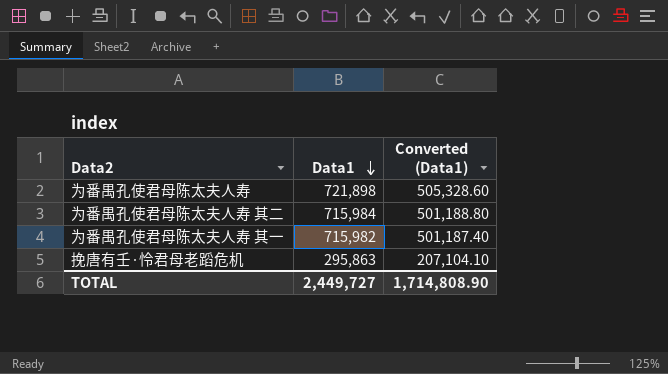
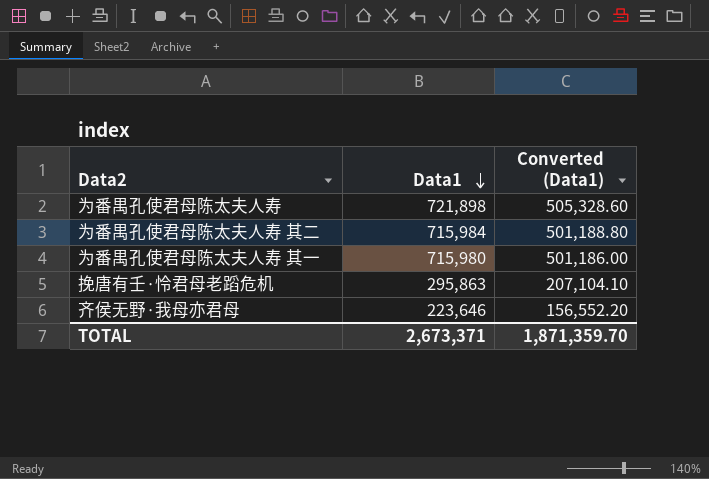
为番禺孔使君母陈太夫人寿 其一 | Data1: 715,982 -> 715,980
为番禺孔使君母陈太夫人寿 其一 | Converted (Data1): 501,187.40 -> 501,186.00
row 齐侯无野·我母亦君母: none -> 223,646 | 156,552.20
TOTAL | Data1: 2,449,727 -> 2,673,371
TOTAL | Converted (Data1): 1,714,808.90 -> 1,871,359.70

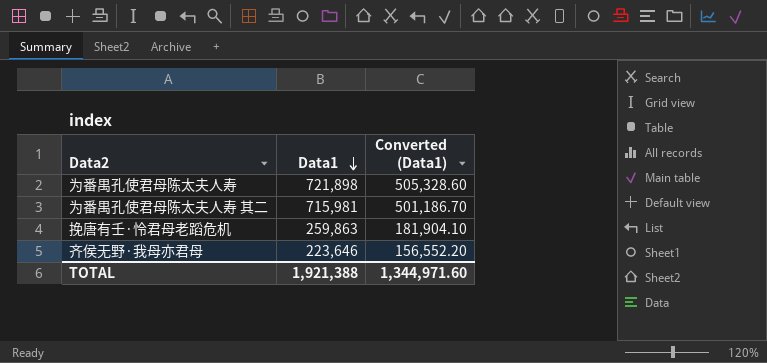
row 为番禺孔使君母陈太夫人寿 其一: 715,980 | 501,186.00 -> none
为番禺孔使君母陈太夫人寿 其二 | Data1: 715,984 -> 715,981
为番禺孔使君母陈太夫人寿 其二 | Converted (Data1): 501,188.80 -> 501,186.70
挽唐有壬·怜君母老蹈危机 | Data1: 295,863 -> 259,863
挽唐有壬·怜君母老蹈危机 | Converted (Data1): 207,104.10 -> 181,904.10
TOTAL | Data1: 2,673,371 -> 1,921,388
TOTAL | Converted (Data1): 1,871,359.70 -> 1,344,971.60

